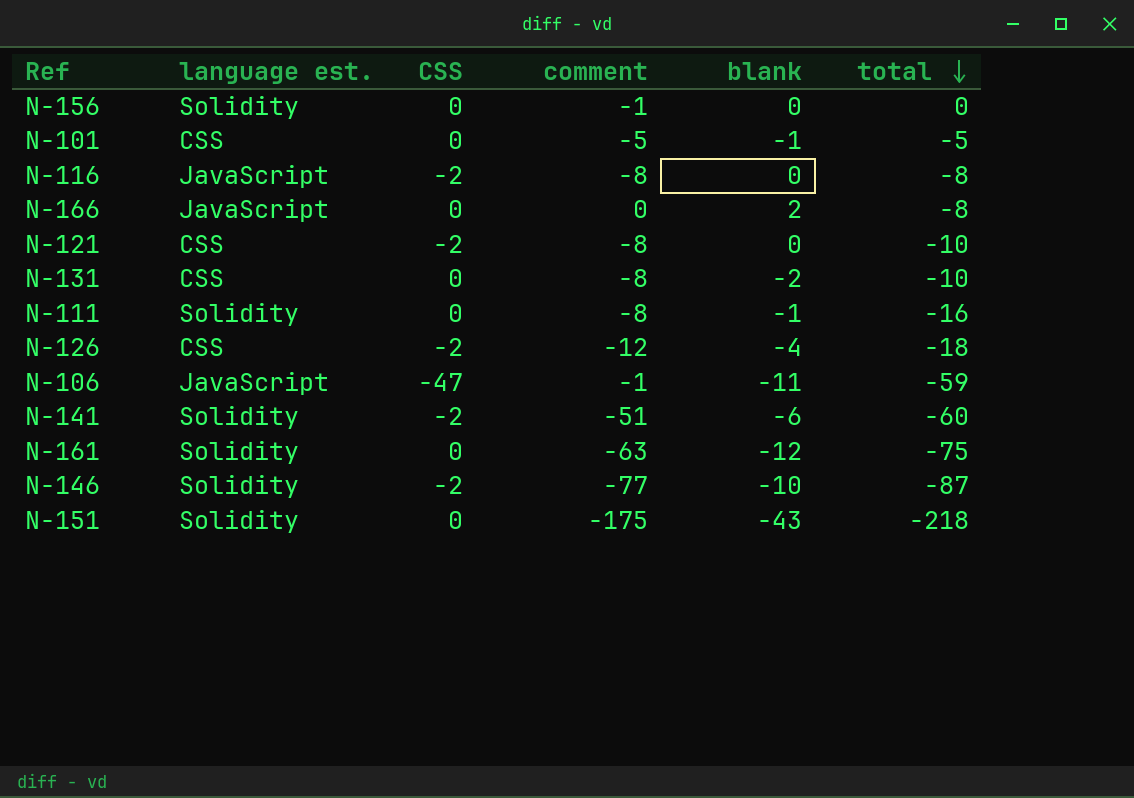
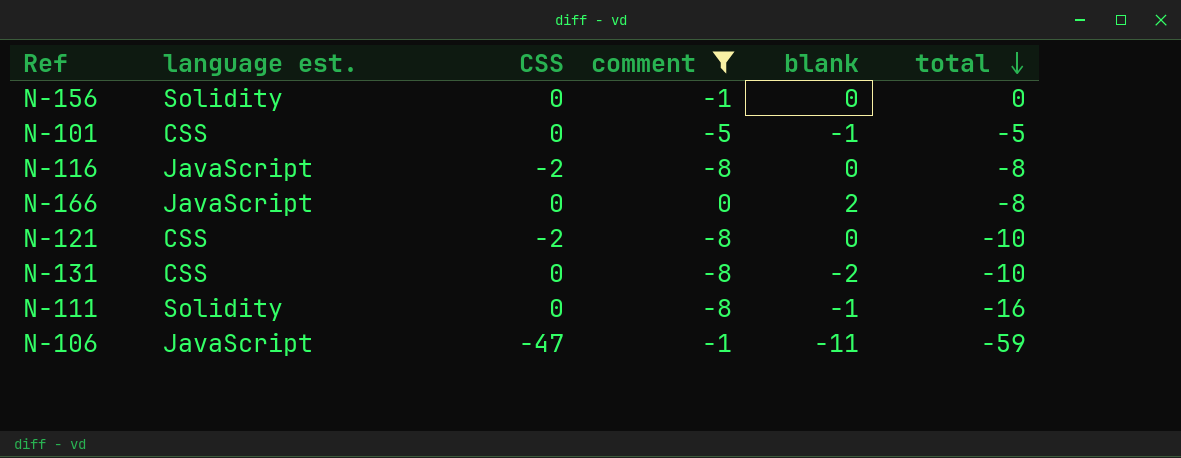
filter: none -> comment >= -8

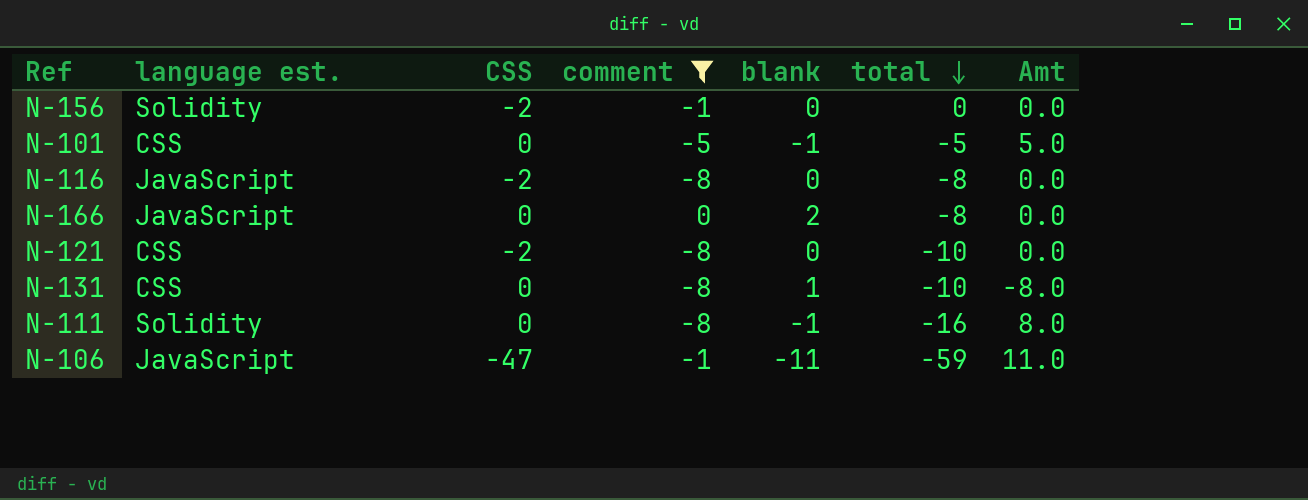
column Amt | formula: none -> [comment] * [blank]
N-156 | CSS: 0 -> -2
N-131 | blank: -2 -> 1

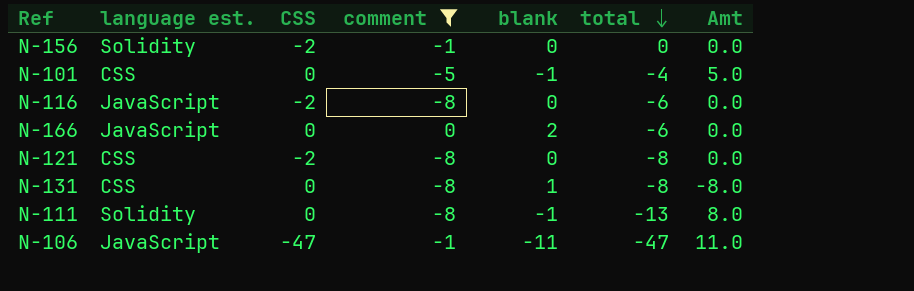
N-101 | total: -5 -> -4
N-116 | total: -8 -> -6
N-166 | total: -8 -> -6
N-121 | total: -10 -> -8
N-131 | total: -10 -> -8
N-111 | total: -16 -> -13
N-106 | total: -59 -> -47

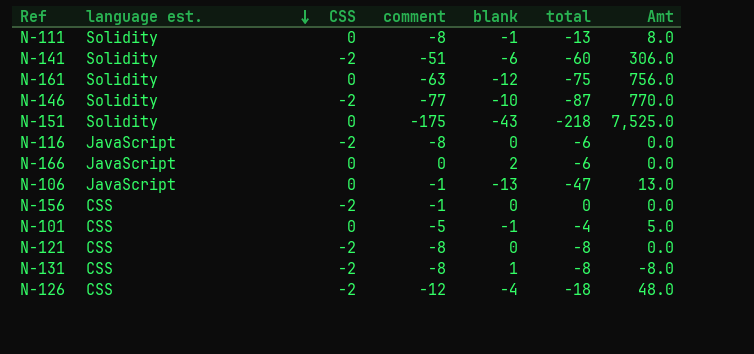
filter: comment >= -8 -> none
row order: total descending -> language est. descending
N-106 | CSS: -47 -> 0
N-106 | blank: -11 -> -13
N-106 | Amt: 11.0 -> 13.0
N-156 | language est.: Solidity -> CSS
N-131 | CSS: 0 -> -2

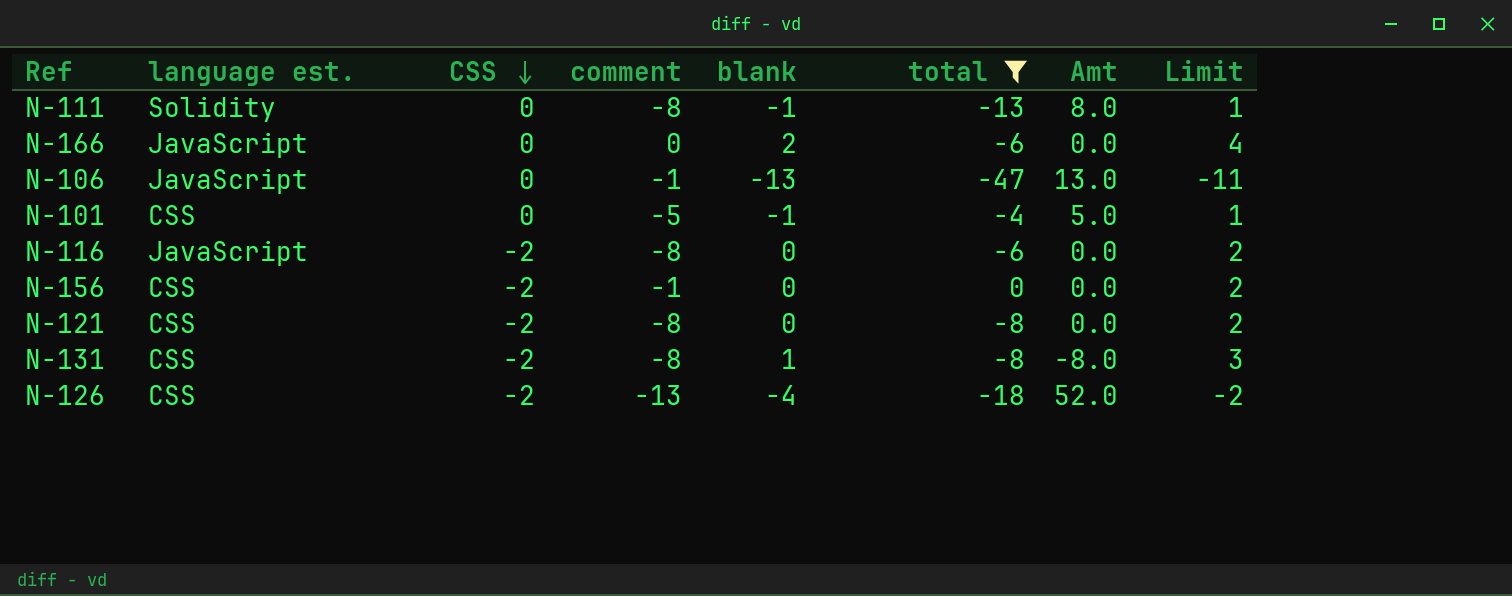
filter: none -> total >= -47
row order: language est. descending -> CSS descending
column Limit | formula: none -> [blank] + 2
N-126 | comment: -12 -> -13
N-126 | Amt: 48.0 -> 52.0

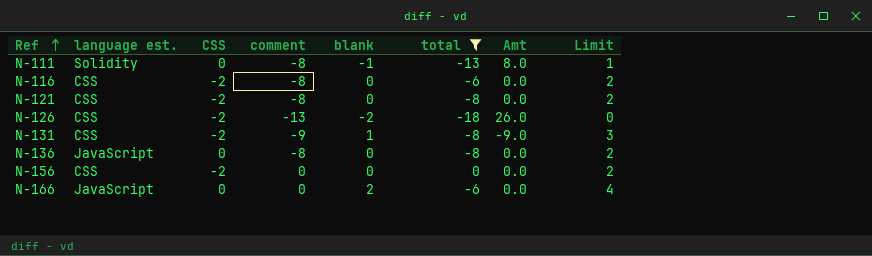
row order: CSS descending -> Ref ascending
row N-106: JavaScript | 0 | -1 | -13 | -47 | 13.0 | -11 -> none
row N-101: CSS | 0 | -5 | -1 | -4 | 5.0 | 1 -> none
N-116 | language est.: JavaScript -> CSS
N-126 | blank: -4 -> -2
N-126 | Amt: 52.0 -> 26.0
N-126 | Limit: -2 -> 0
N-131 | comment: -8 -> -9
N-131 | Amt: -8.0 -> -9.0
row N-136: none -> JavaScript | 0 | -8 | 0 | -8 | 0.0 | 2
N-156 | comment: -1 -> 0

